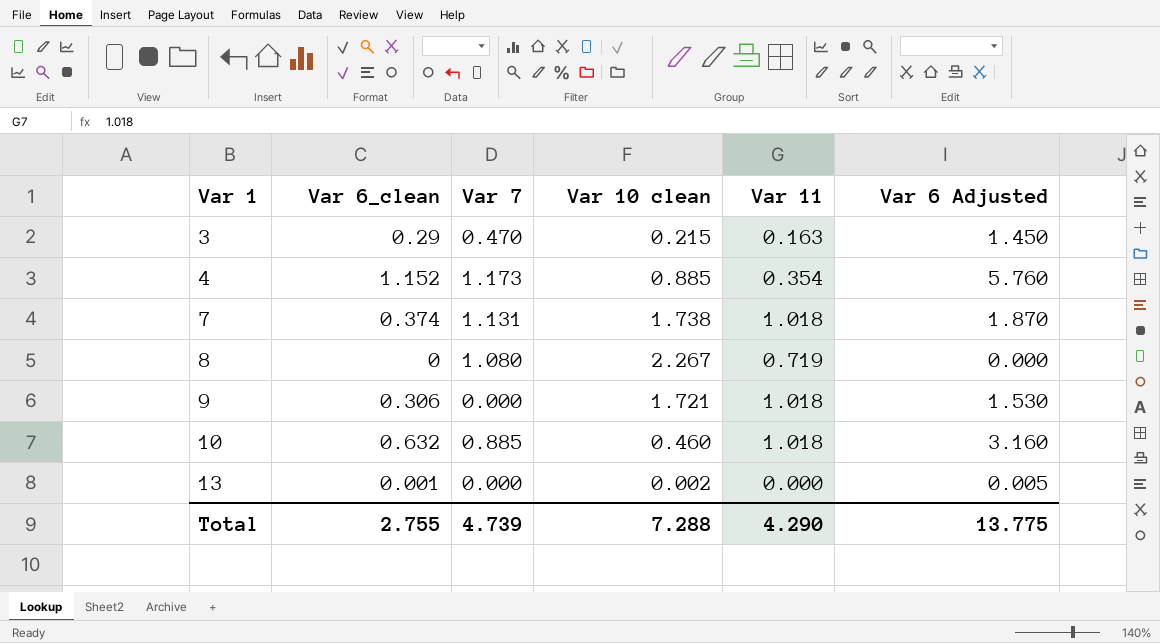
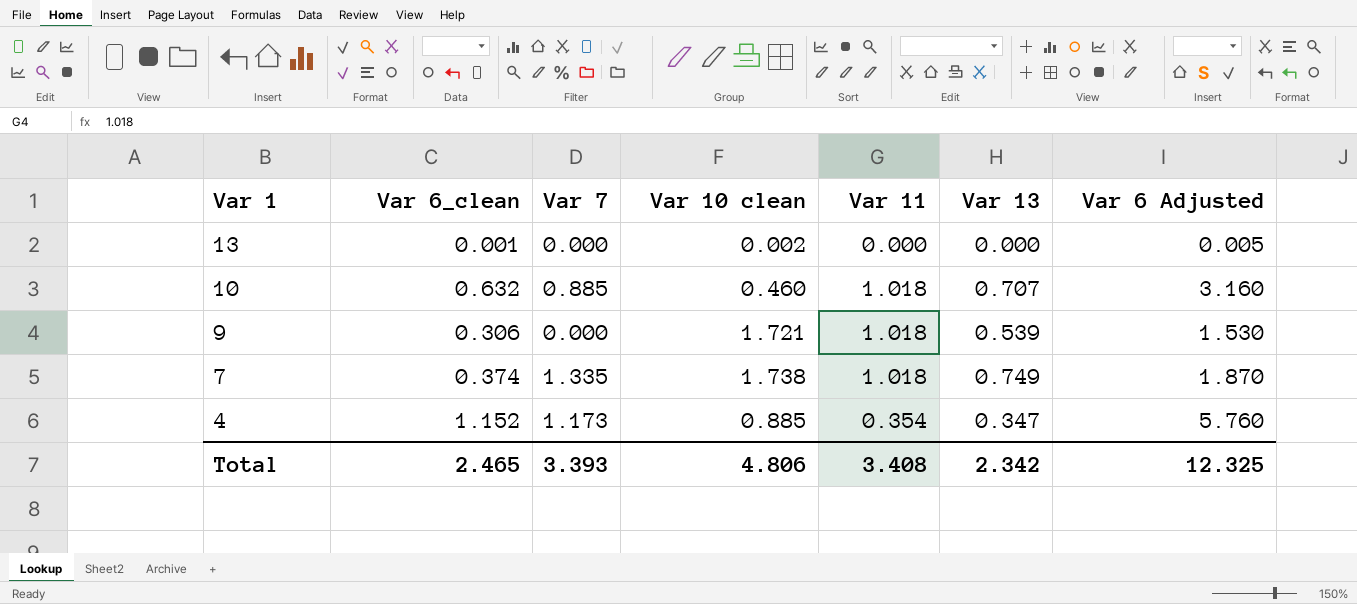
row order: Var 1 ascending -> Var 1 descending
column Var 13 | position: none -> 6
row 3: 0.29 | 0.470 | 0.215 | 0.163 | 1.450 -> none
row 8: 0 | 1.080 | 2.267 | 0.719 | 0.000 -> none
7 | Var 7: 1.131 -> 1.335
Total | Var 6_clean: 2.755 -> 2.465
Total | Var 7: 4.739 -> 3.393
Total | Var 10 clean: 7.288 -> 4.806
Total | Var 11: 4.290 -> 3.408
Total | Var 6 Adjusted: 13.775 -> 12.325

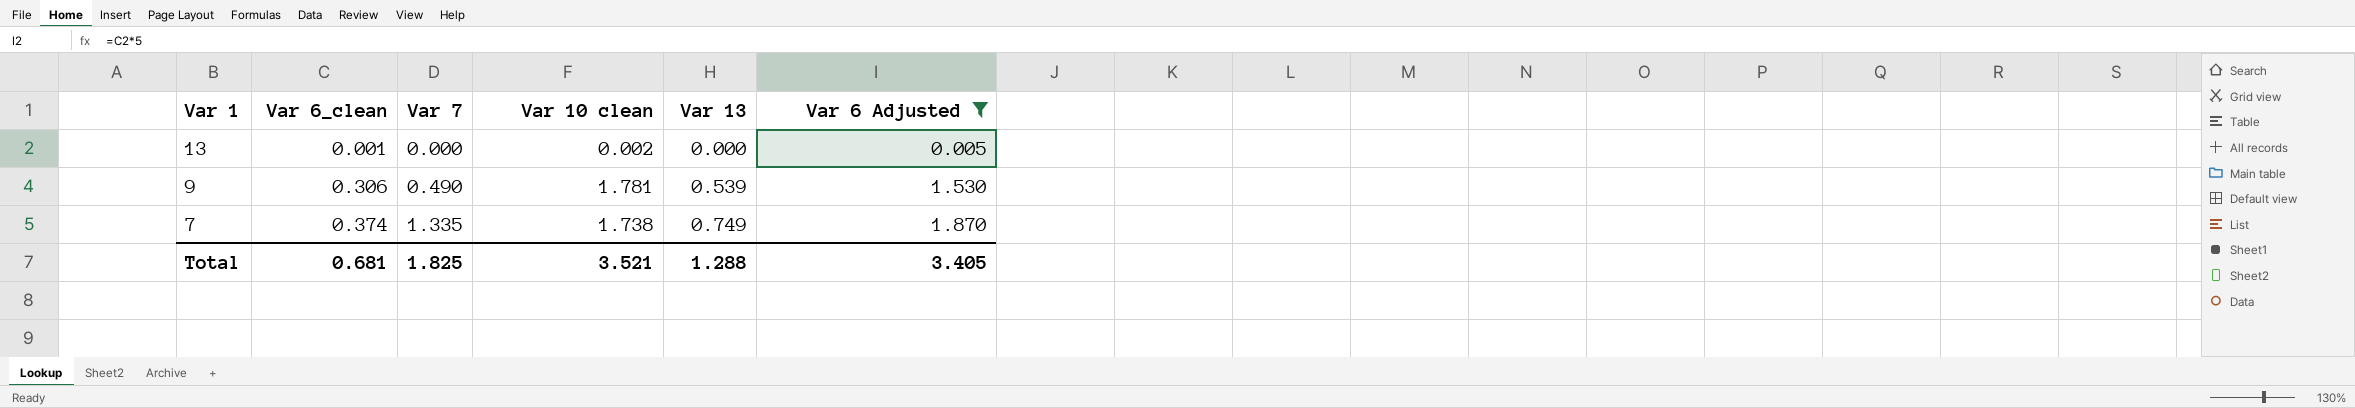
filter: none -> Var 6 Adjusted <= 1.870
column Var 11 | position: 5 -> none
9 | Var 7: 0.000 -> 0.490
9 | Var 10 clean: 1.721 -> 1.781
Total | Var 6_clean: 2.465 -> 0.681
Total | Var 7: 3.393 -> 1.825
Total | Var 10 clean: 4.806 -> 3.521
Total | Var 13: 2.342 -> 1.288
Total | Var 6 Adjusted: 12.325 -> 3.405

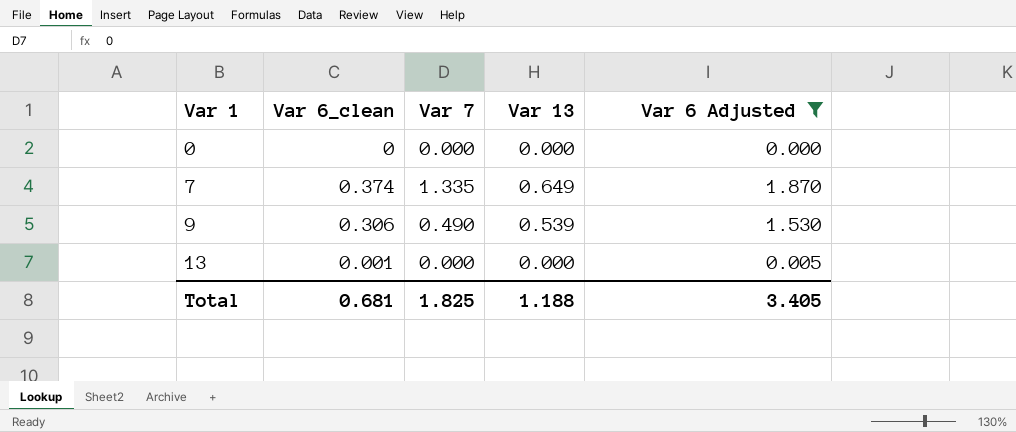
row order: Var 1 descending -> Var 1 ascending
column Var 10 clean | position: 4 -> none
row 0: none -> 0 | 0.000 | 0.000 | 0.000
7 | Var 13: 0.749 -> 0.649
Total | Var 13: 1.288 -> 1.188

